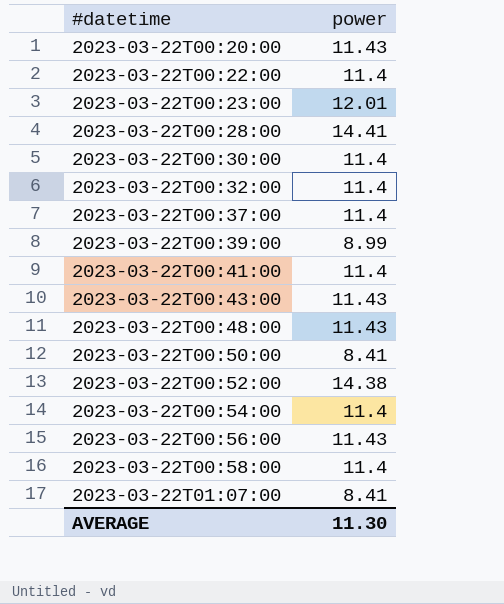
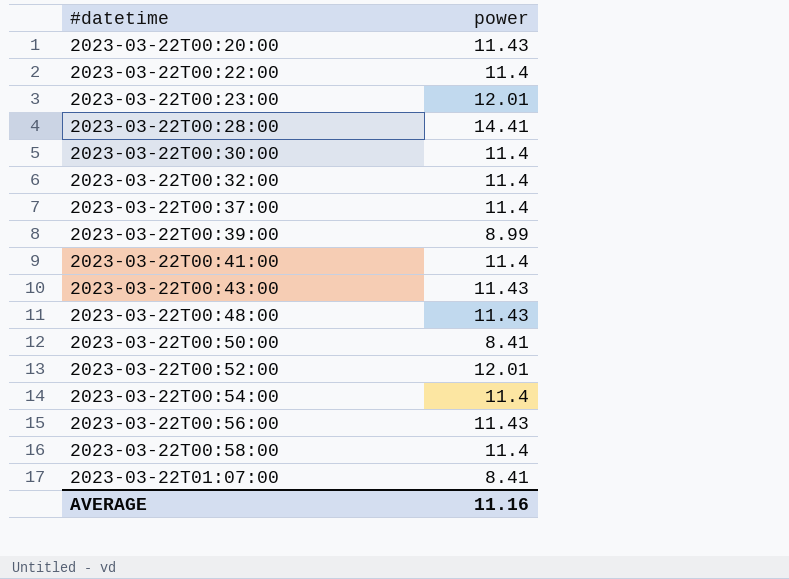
2023-03-22T00:52:00 | power: 14.38 -> 12.01
AVERAGE | power: 11.30 -> 11.16

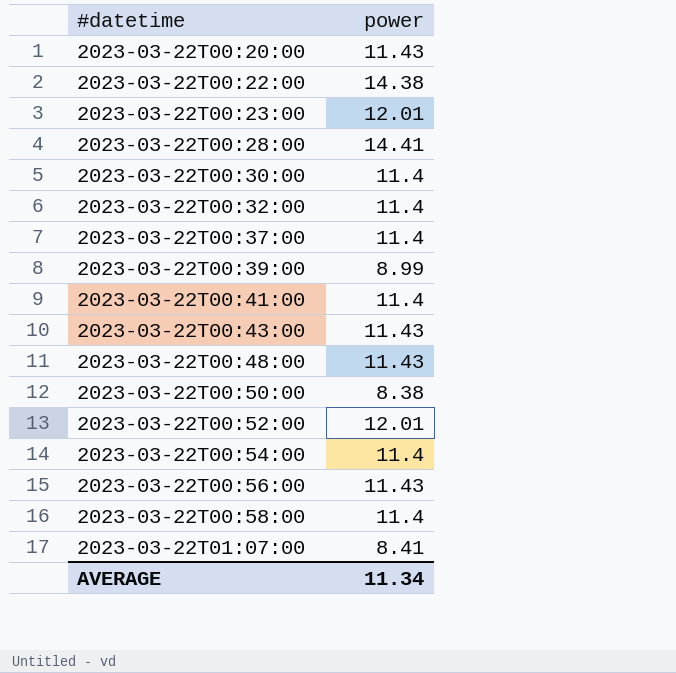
2023-03-22T00:22:00 | power: 11.4 -> 14.38
2023-03-22T00:50:00 | power: 8.41 -> 8.38
AVERAGE | power: 11.16 -> 11.34

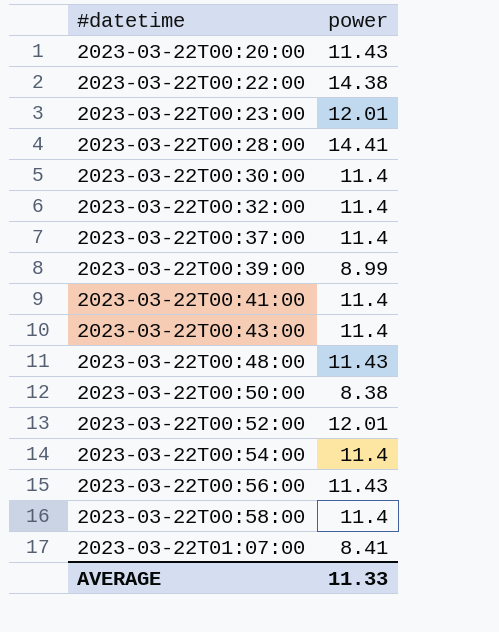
2023-03-22T00:43:00 | power: 11.43 -> 11.4
AVERAGE | power: 11.34 -> 11.33

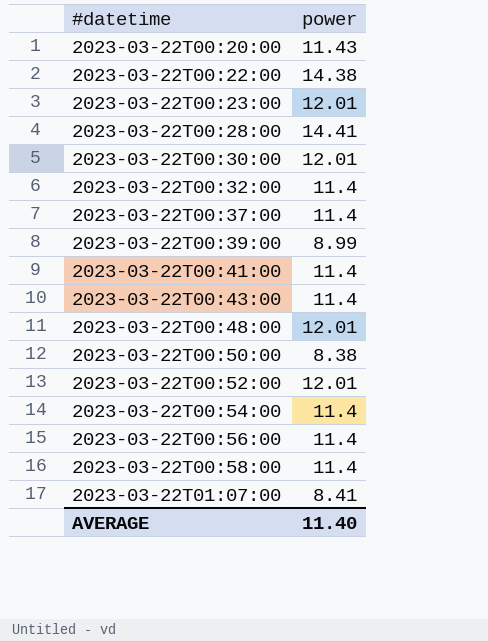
2023-03-22T00:30:00 | power: 11.4 -> 12.01
2023-03-22T00:48:00 | power: 11.43 -> 12.01
2023-03-22T00:56:00 | power: 11.43 -> 11.4
AVERAGE | power: 11.33 -> 11.40

